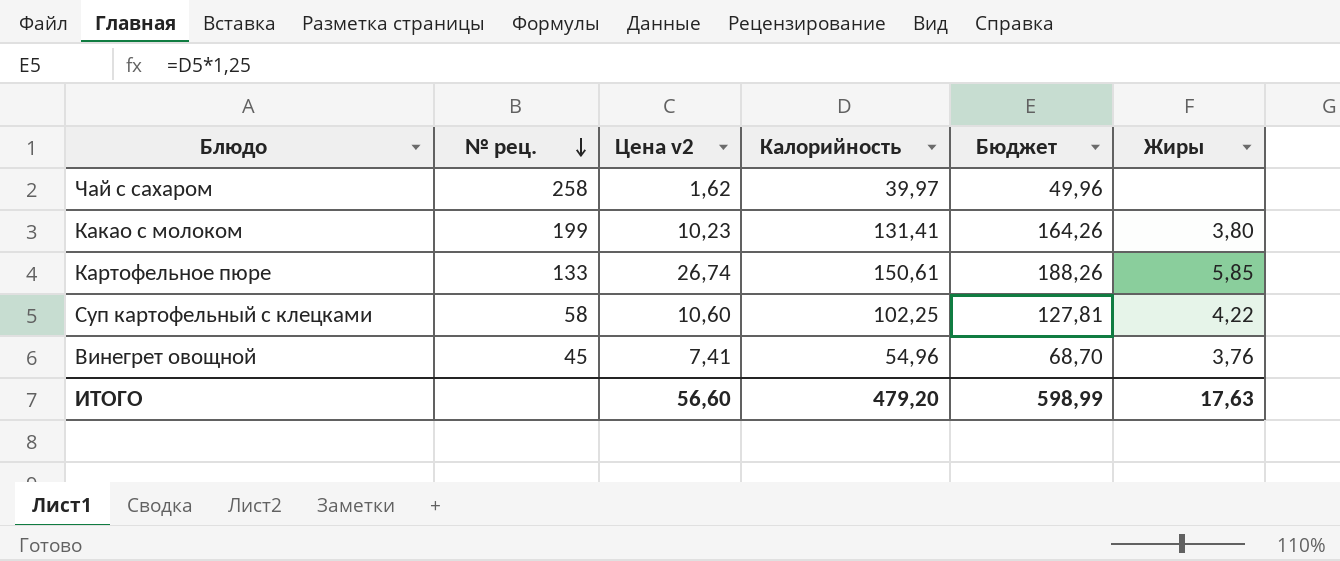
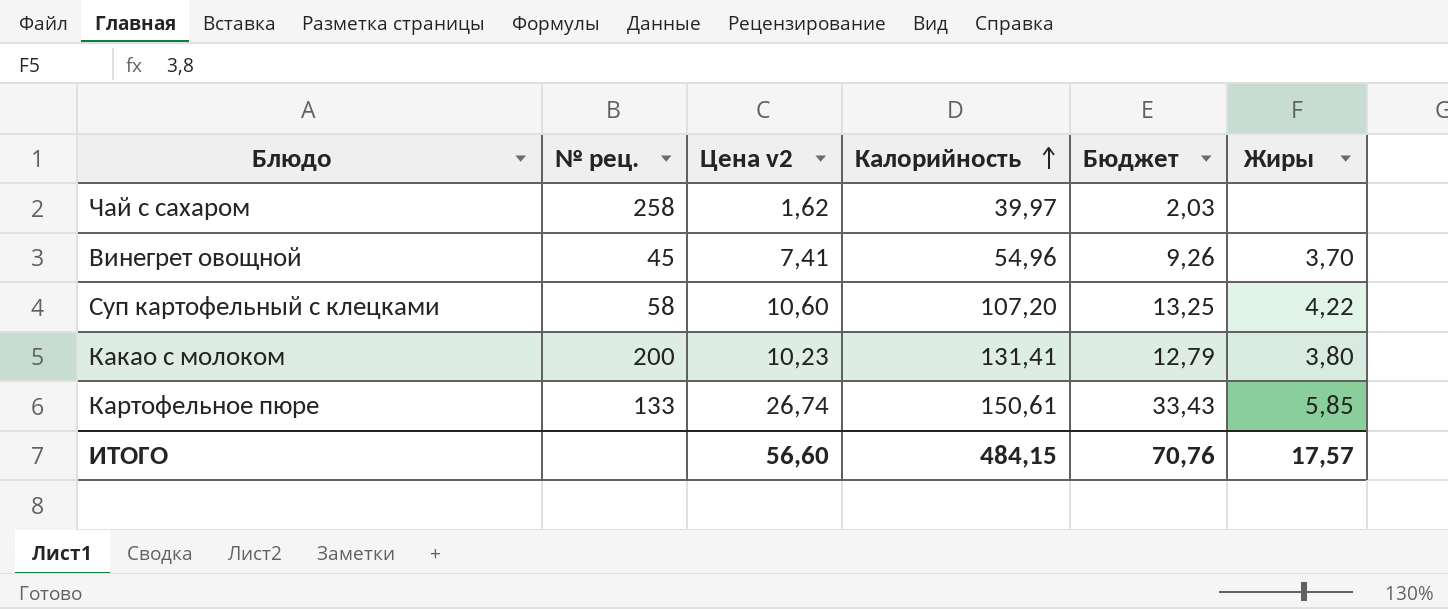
row order: № рец. descending -> Калорийность ascending
column Бюджет | formula: [Калорийность] * 1,25 -> [Цена v2] * 1,25
Винегрет овощной | Жиры: 3,76 -> 3,70
Суп картофельный с клецками | Калорийность: 102,25 -> 107,20
Какао с молоком | № рец.: 199 -> 200
ИТОГО | Калорийность: 479,20 -> 484,15
ИТОГО | Бюджет: 598,99 -> 70,76
ИТОГО | Жиры: 17,63 -> 17,57

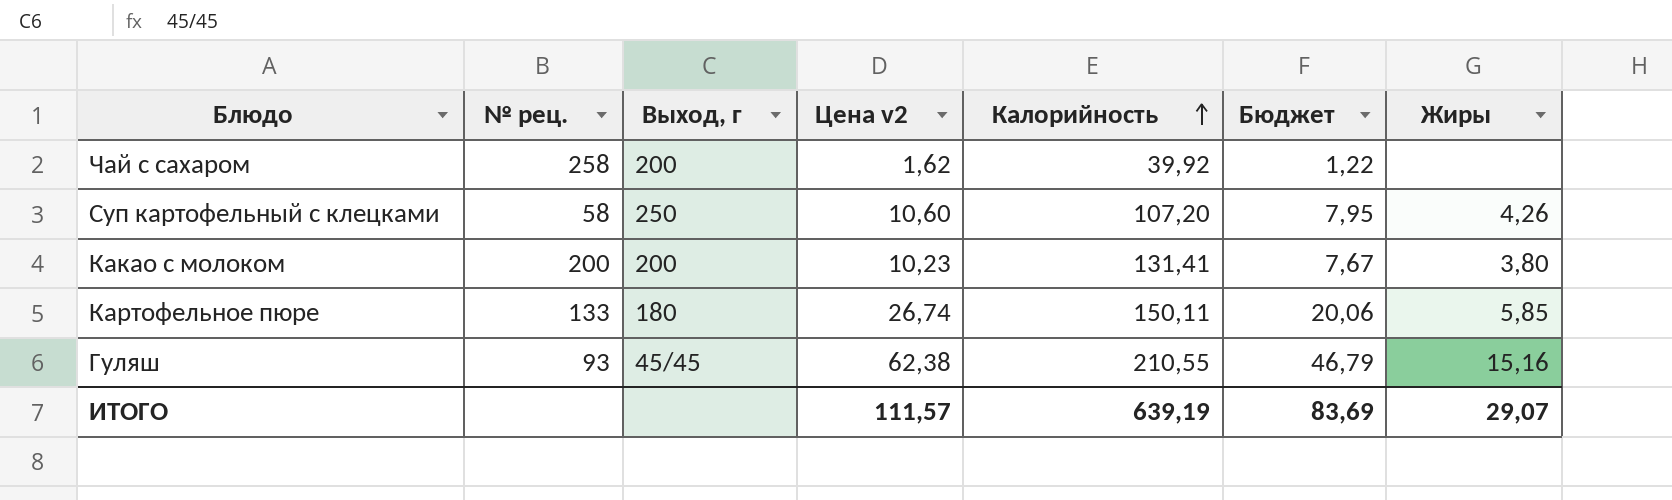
column Выход, г | position: none -> 3
column Бюджет | formula: [Цена v2] * 1,25 -> [Цена v2] * 0,75
row Винегрет овощной: 45 | 7,41 | 54,96 | 9,26 | 3,70 -> none
Чай с сахаром | Калорийность: 39,97 -> 39,92
Суп картофельный с клецками | Жиры: 4,22 -> 4,26
Картофельное пюре | Калорийность: 150,61 -> 150,11
row Гуляш: none -> 93 | 45/45 | 62,38 | 210,55 | 46,79 | 15,16
ИТОГО | Цена v2: 56,60 -> 111,57
ИТОГО | Калорийность: 484,15 -> 639,19
ИТОГО | Бюджет: 70,76 -> 83,69
ИТОГО | Жиры: 17,57 -> 29,07

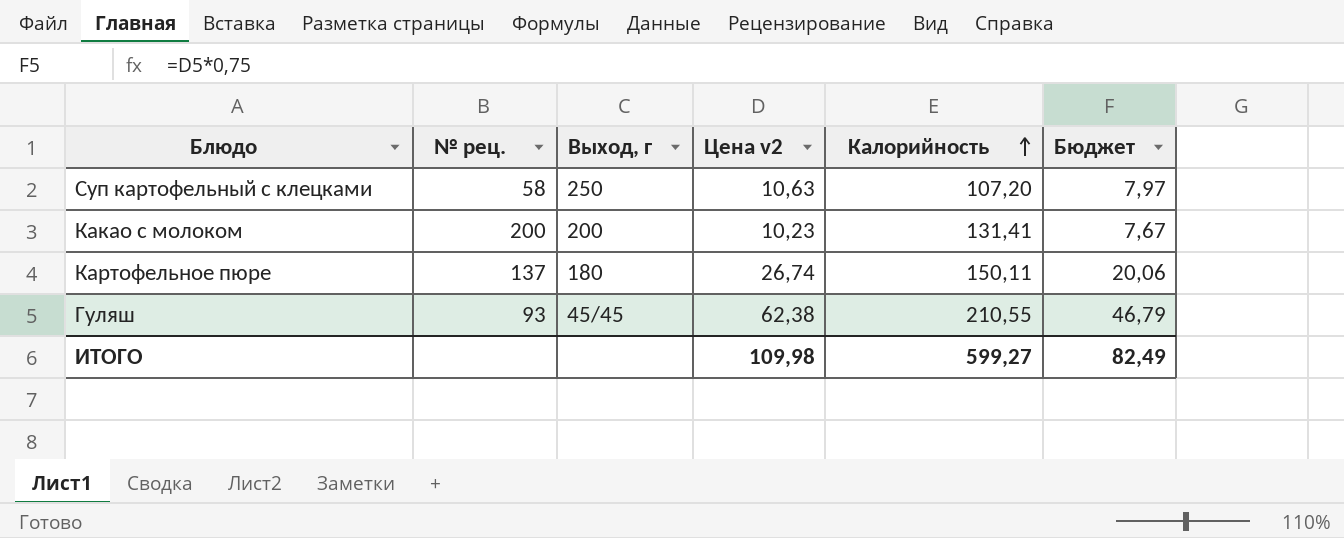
column Жиры | position: 7 -> none
row Чай с сахаром: 258 | 200 | 1,62 | 39,92 | 1,22 | none -> none
Суп картофельный с клецками | Цена v2: 10,60 -> 10,63
Суп картофельный с клецками | Бюджет: 7,95 -> 7,97
Картофельное пюре | № рец.: 133 -> 137
ИТОГО | Цена v2: 111,57 -> 109,98
ИТОГО | Калорийность: 639,19 -> 599,27
ИТОГО | Бюджет: 83,69 -> 82,49

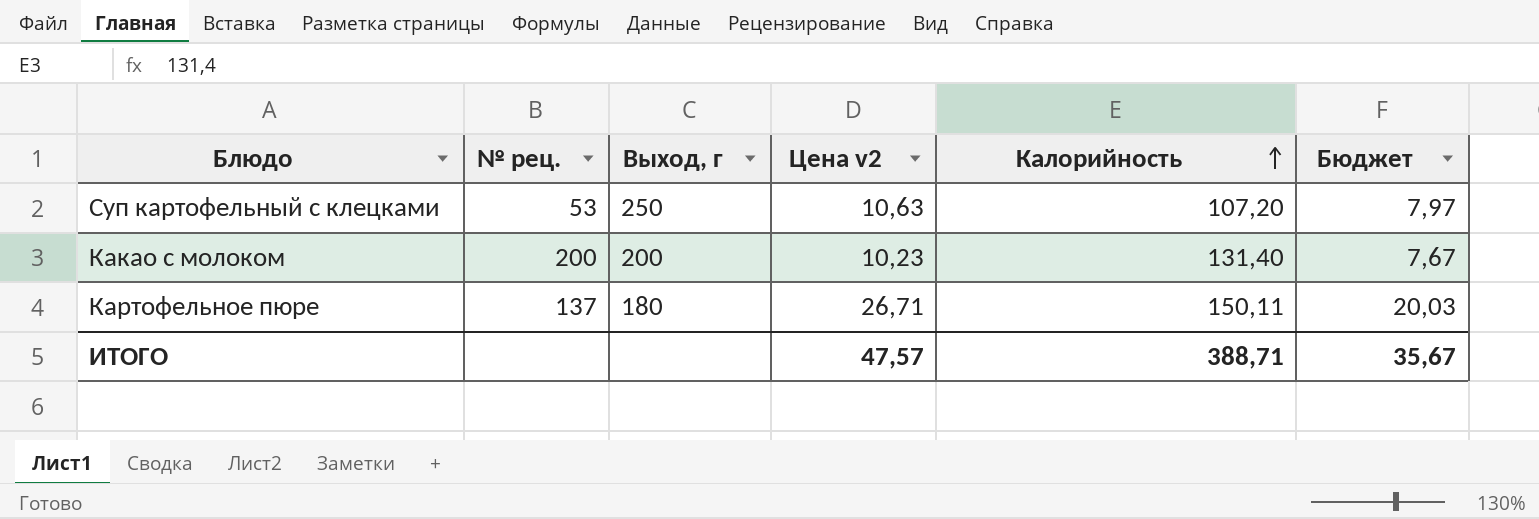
row Гуляш: 93 | 45/45 | 62,38 | 210,55 | 46,79 -> none
Суп картофельный с клецками | № рец.: 58 -> 53
Какао с молоком | Калорийность: 131,41 -> 131,40
Картофельное пюре | Цена v2: 26,74 -> 26,71
Картофельное пюре | Бюджет: 20,06 -> 20,03
ИТОГО | Цена v2: 109,98 -> 47,57
ИТОГО | Калорийность: 599,27 -> 388,71
ИТОГО | Бюджет: 82,49 -> 35,67

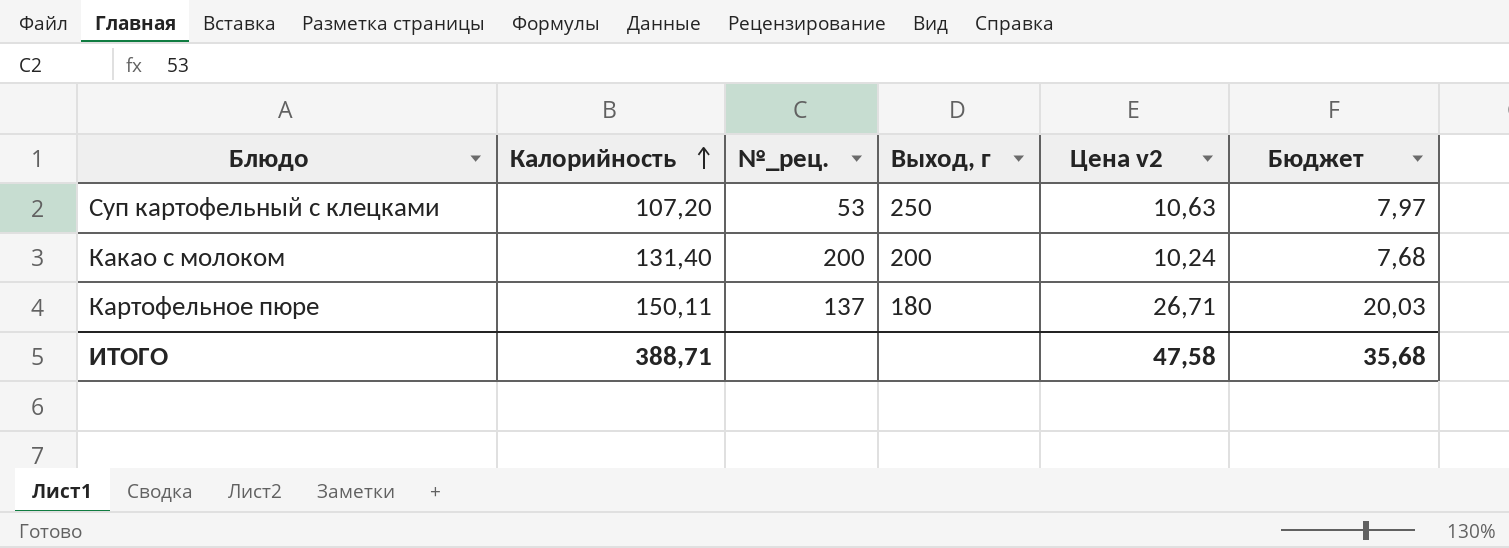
column Калорийность | position: 5 -> 2
column name: № рец. -> №_рец.
Какао с молоком | Цена v2: 10,23 -> 10,24
Какао с молоком | Бюджет: 7,67 -> 7,68
ИТОГО | Цена v2: 47,57 -> 47,58
ИТОГО | Бюджет: 35,67 -> 35,68

